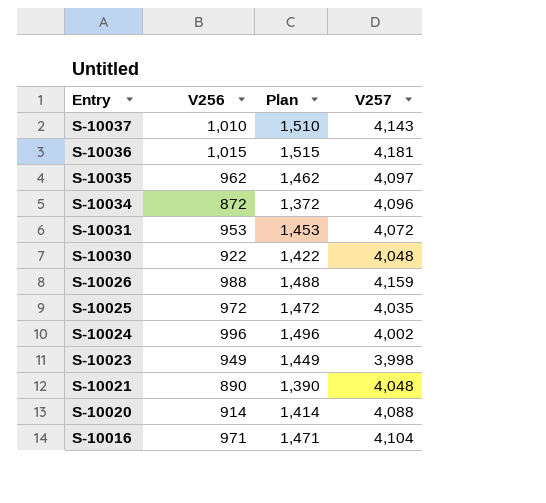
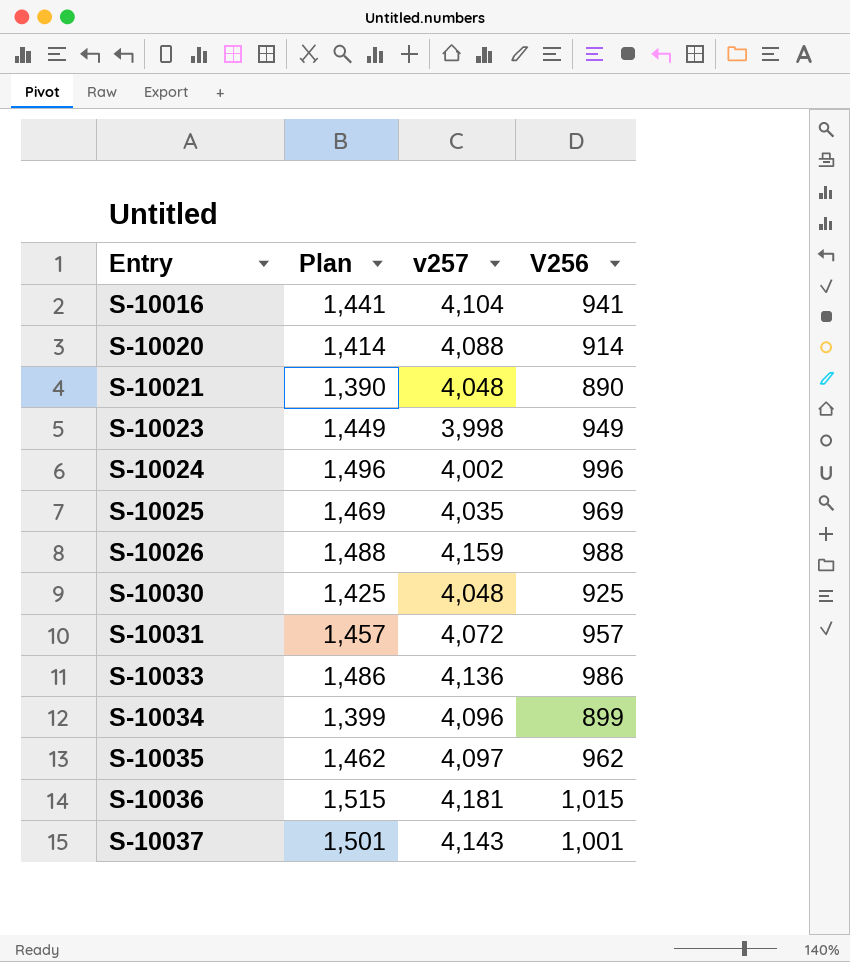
row order: Entry descending -> Entry ascending
column name: V257 -> v257
column V256 | position: 2 -> 4
S-10016 | Plan: 1,471 -> 1,441
S-10016 | V256: 971 -> 941
S-10025 | Plan: 1,472 -> 1,469
S-10025 | V256: 972 -> 969
S-10030 | Plan: 1,422 -> 1,425
S-10030 | V256: 922 -> 925
S-10031 | Plan: 1,453 -> 1,457
S-10031 | V256: 953 -> 957
row S-10033: none -> 1,486 | 4,136 | 986
S-10034 | Plan: 1,372 -> 1,399
S-10034 | V256: 872 -> 899
S-10037 | Plan: 1,510 -> 1,501
S-10037 | V256: 1,010 -> 1,001

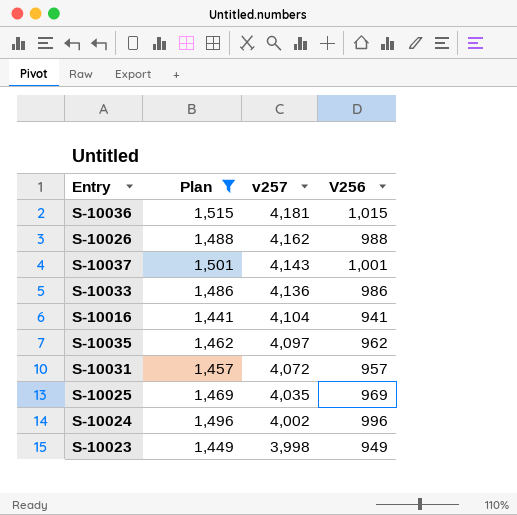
filter: none -> Plan >= 1,441
row order: Entry ascending -> v257 descending
S-10026 | v257: 4,159 -> 4,162

